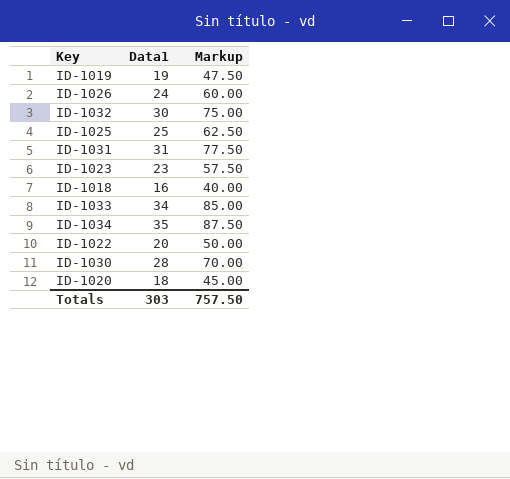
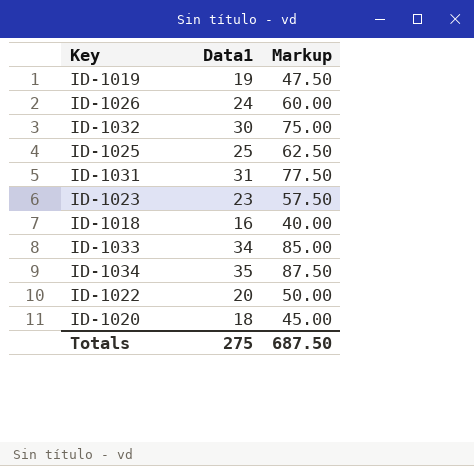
row ID-1030: 28 | 70.00 -> none
Totals | Data1: 303 -> 275
Totals | Markup: 757.50 -> 687.50

